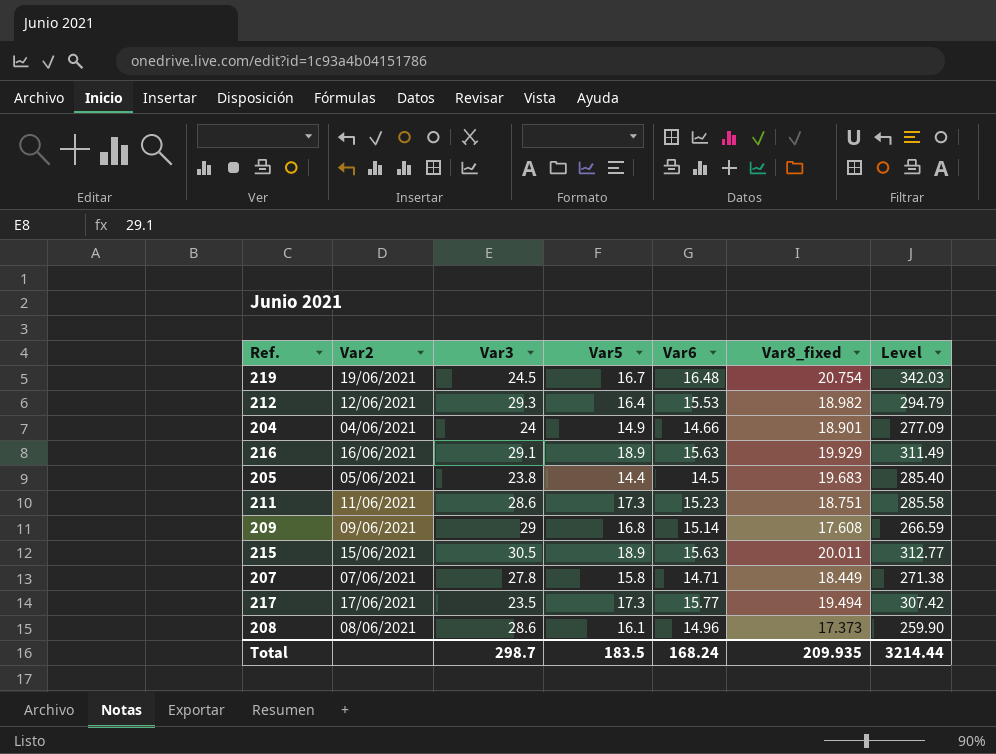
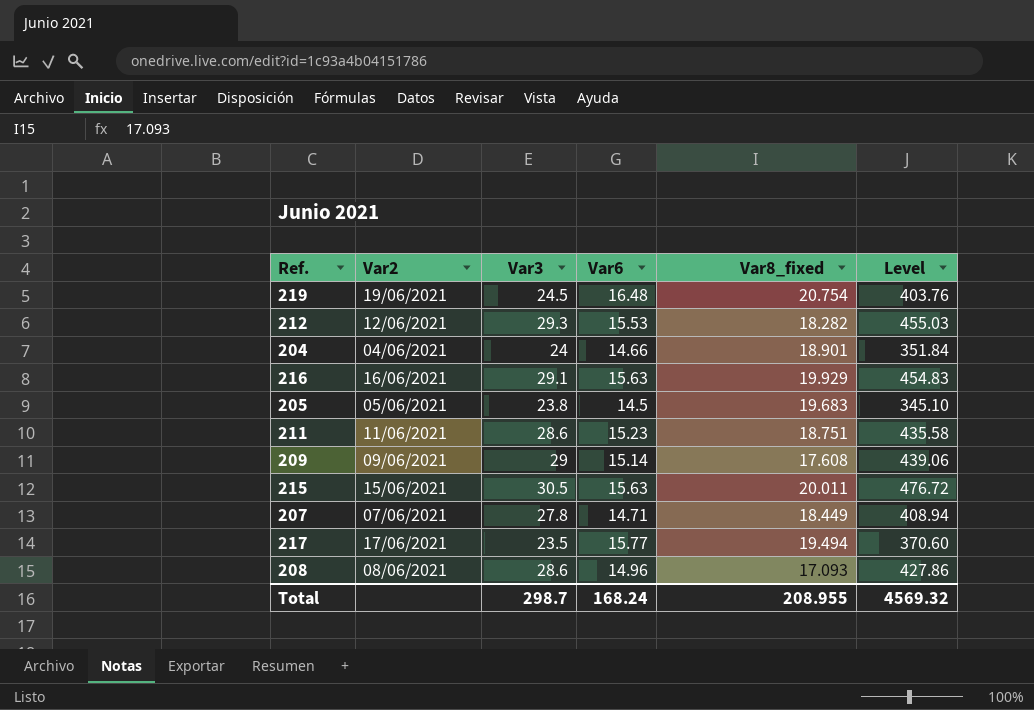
column Var5 | position: 4 -> none
column Level | formula: [Var6] * [Var8_fixed] -> [Var3] * [Var6]
212 | Var8_fixed: 18.982 -> 18.282
208 | Var8_fixed: 17.373 -> 17.093
Total | Var8_fixed: 209.935 -> 208.955
Total | Level: 3214.44 -> 4569.32

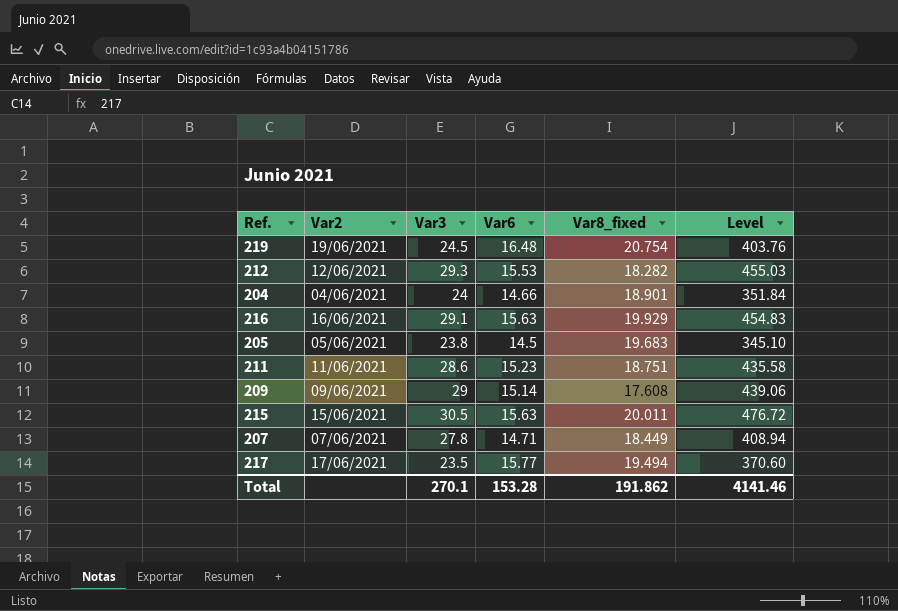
row 208: 08/06/2021 | 28.6 | 14.96 | 17.093 | 427.86 -> none
Total | Var3: 298.7 -> 270.1
Total | Var6: 168.24 -> 153.28
Total | Var8_fixed: 208.955 -> 191.862
Total | Level: 4569.32 -> 4141.46

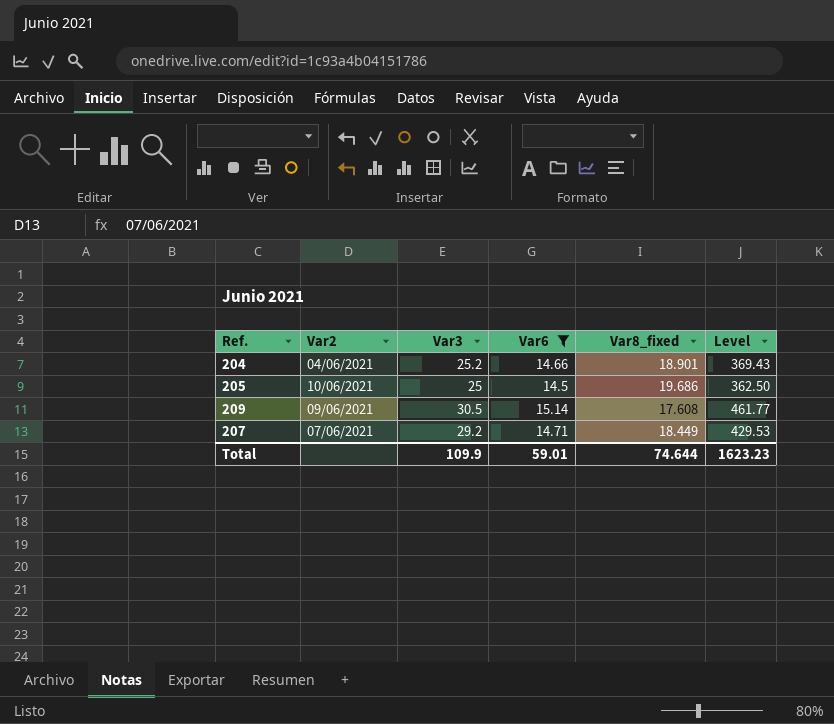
filter: none -> Var6 <= 15.14
204 | Var3: 24 -> 25.2
204 | Level: 351.84 -> 369.43
205 | Var2: 05/06/2021 -> 10/06/2021
205 | Var3: 23.8 -> 25
205 | Var8_fixed: 19.683 -> 19.686
205 | Level: 345.10 -> 362.50
209 | Var3: 29 -> 30.5
209 | Level: 439.06 -> 461.77
207 | Var3: 27.8 -> 29.2
207 | Level: 408.94 -> 429.53
Total | Var3: 270.1 -> 109.9
Total | Var6: 153.28 -> 59.01
Total | Var8_fixed: 191.862 -> 74.644
Total | Level: 4141.46 -> 1623.23

